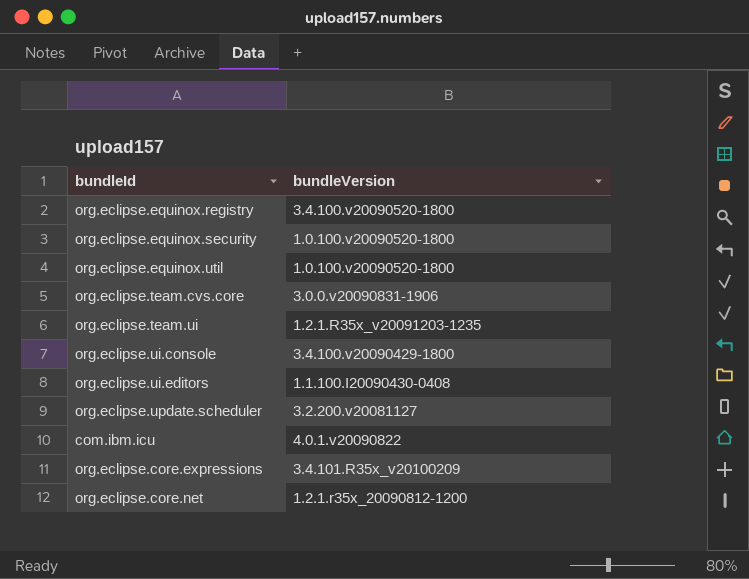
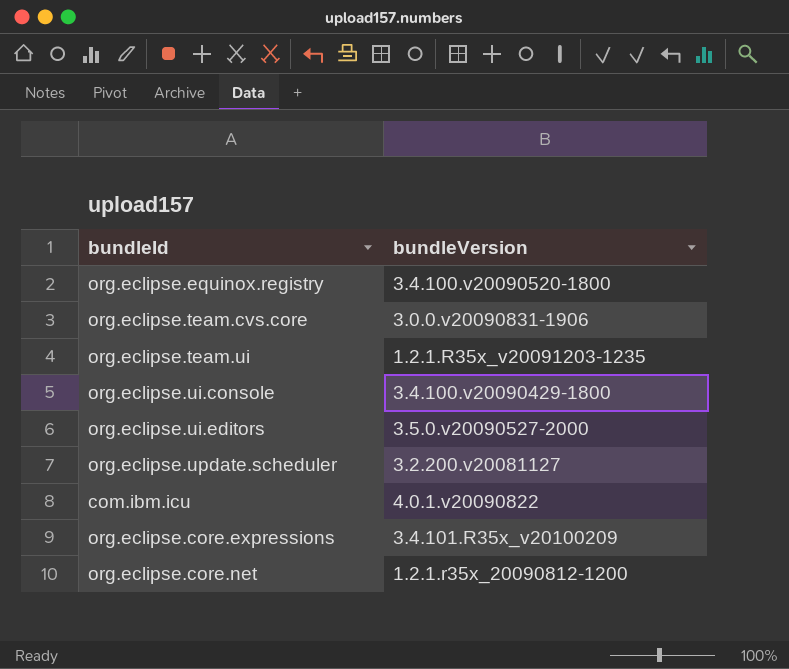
row org.eclipse.equinox.security: 1.0.100.v20090520-1800 -> none
row org.eclipse.equinox.util: 1.0.100.v20090520-1800 -> none
org.eclipse.ui.editors | bundleVersion: 1.1.100.I20090430-0408 -> 3.5.0.v20090527-2000

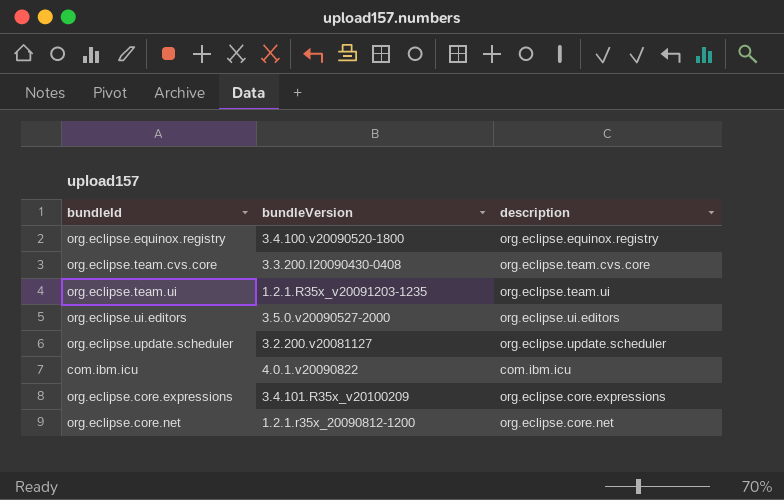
column description | position: none -> 3
row org.eclipse.ui.console: 3.4.100.v20090429-1800 -> none
org.eclipse.team.cvs.core | bundleVersion: 3.0.0.v20090831-1906 -> 3.3.200.I20090430-0408

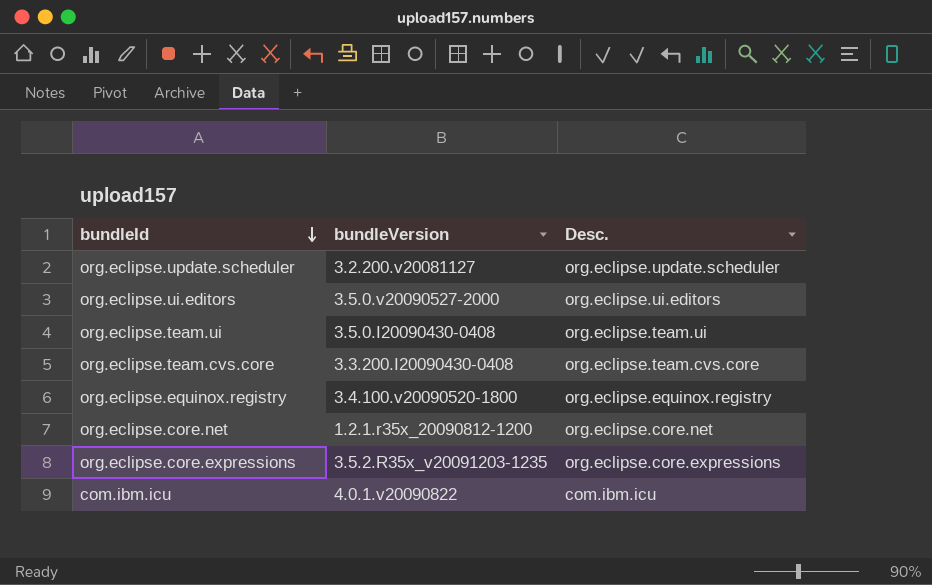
row order: none -> bundleId descending
column name: description -> Desc.
org.eclipse.team.ui | bundleVersion: 1.2.1.R35x_v20091203-1235 -> 3.5.0.I20090430-0408
org.eclipse.core.expressions | bundleVersion: 3.4.101.R35x_v20100209 -> 3.5.2.R35x_v20091203-1235

